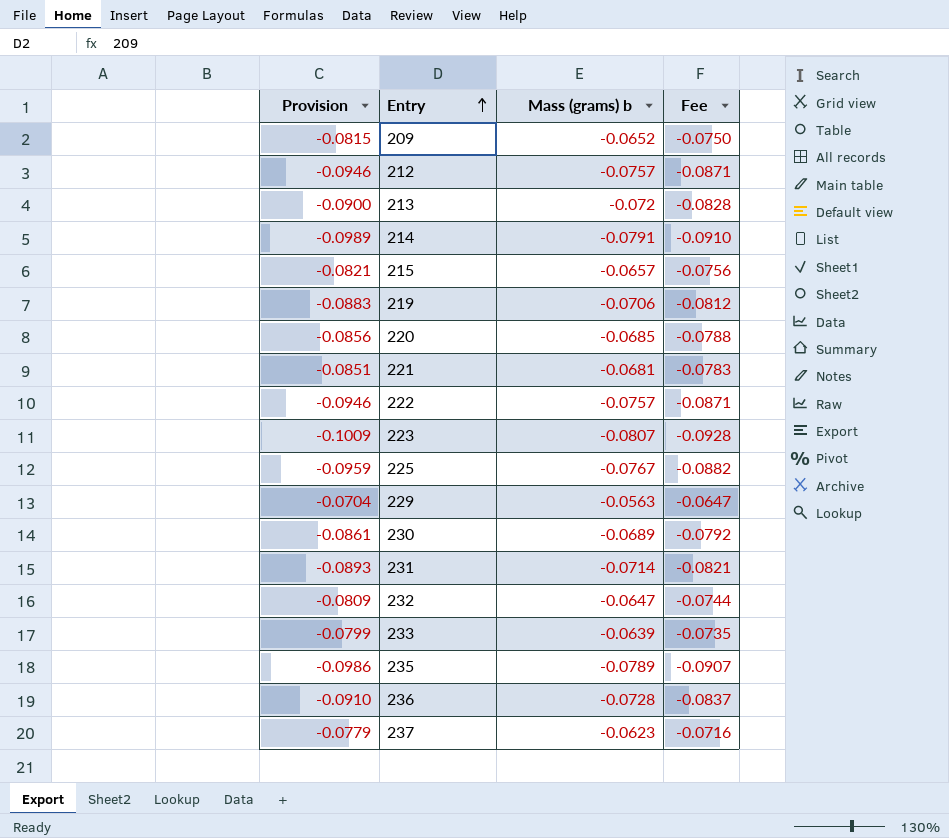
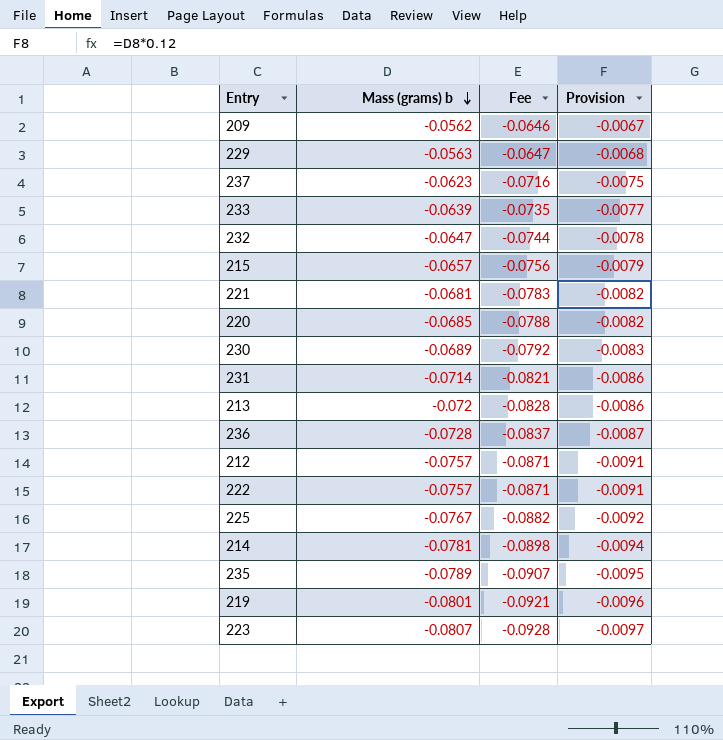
row order: Entry ascending -> Mass (grams) b descending
column Provision | formula: [Mass (grams) b] * 1.25 -> [Mass (grams) b] * 0.12
column Provision | position: 1 -> 4
209 | Mass (grams) b: -0.0652 -> -0.0562
209 | Fee: -0.0750 -> -0.0646
214 | Mass (grams) b: -0.0791 -> -0.0781
214 | Fee: -0.0910 -> -0.0898
219 | Mass (grams) b: -0.0706 -> -0.0801
219 | Fee: -0.0812 -> -0.0921

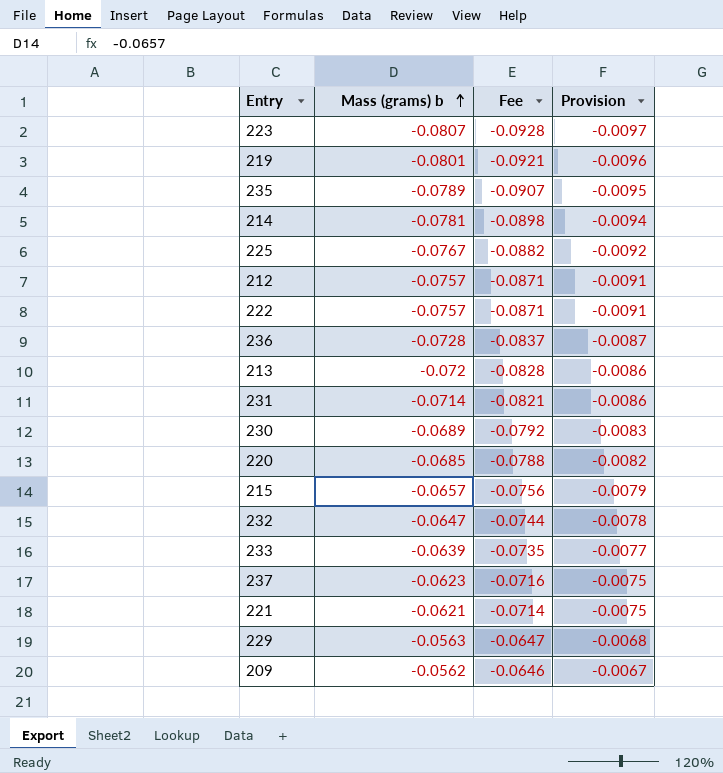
row order: Mass (grams) b descending -> Mass (grams) b ascending
221 | Mass (grams) b: -0.0681 -> -0.0621
221 | Fee: -0.0783 -> -0.0714
221 | Provision: -0.0082 -> -0.0075

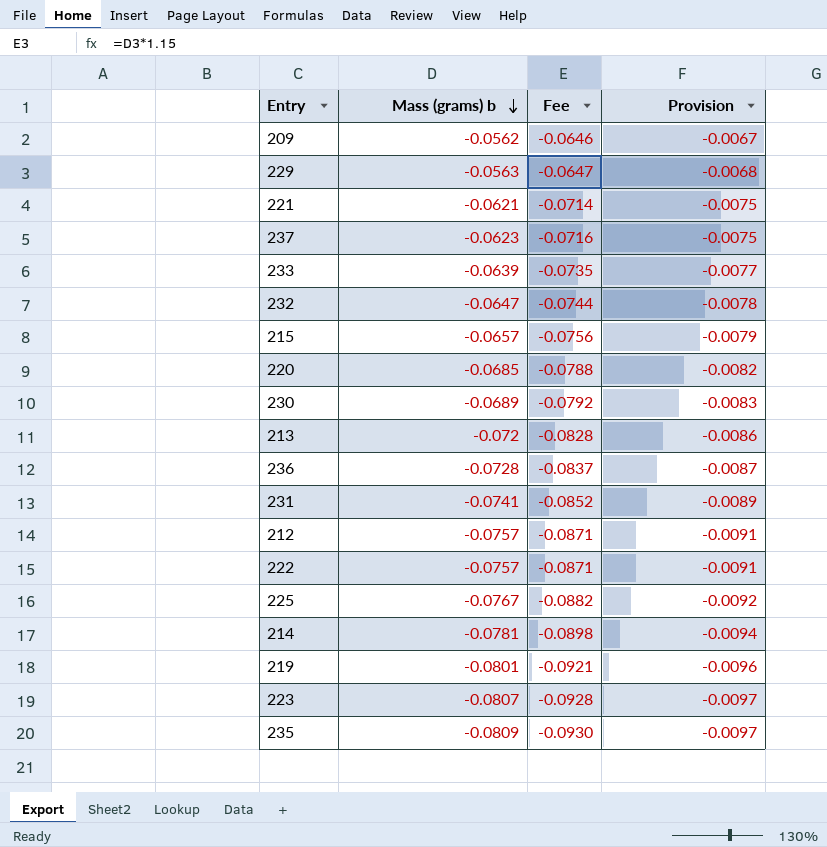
row order: Mass (grams) b ascending -> Mass (grams) b descending
231 | Mass (grams) b: -0.0714 -> -0.0741
231 | Fee: -0.0821 -> -0.0852
231 | Provision: -0.0086 -> -0.0089
235 | Mass (grams) b: -0.0789 -> -0.0809
235 | Fee: -0.0907 -> -0.0930
235 | Provision: -0.0095 -> -0.0097

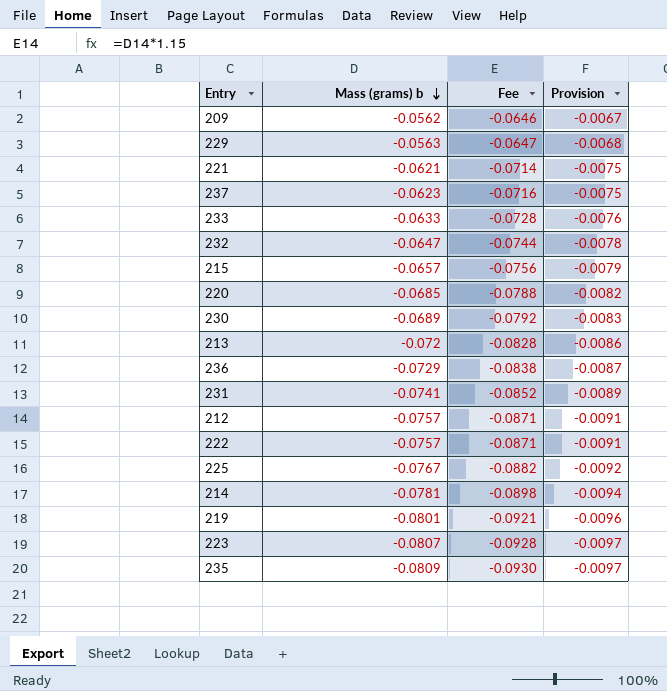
233 | Mass (grams) b: -0.0639 -> -0.0633
233 | Fee: -0.0735 -> -0.0728
233 | Provision: -0.0077 -> -0.0076
236 | Mass (grams) b: -0.0728 -> -0.0729
236 | Fee: -0.0837 -> -0.0838

